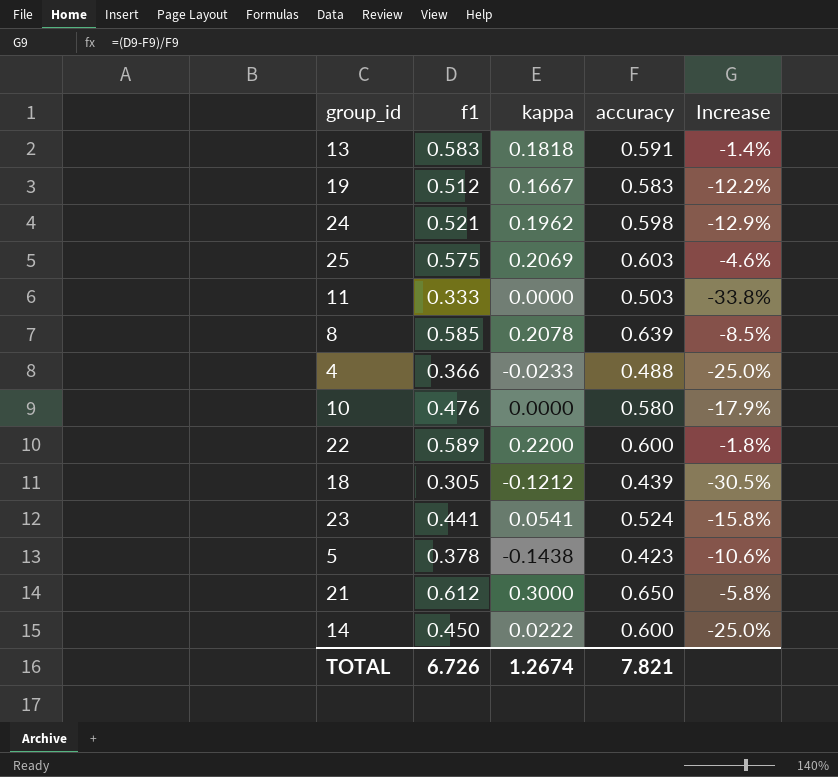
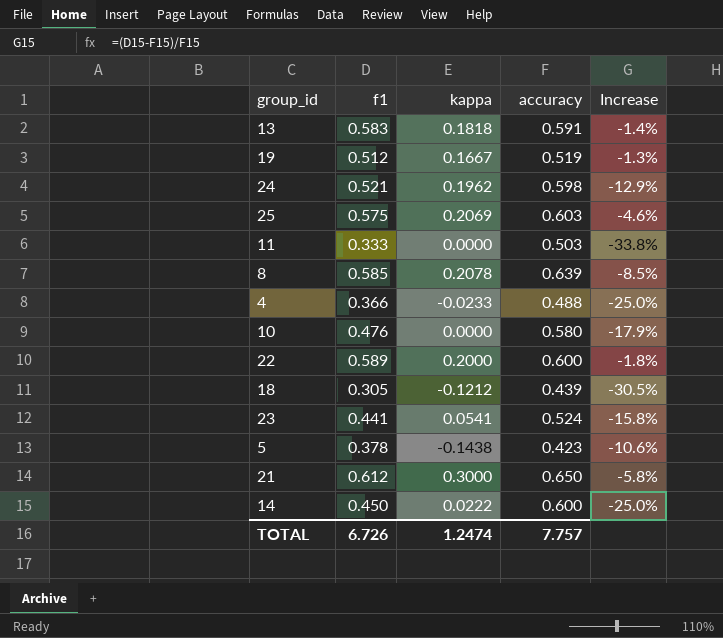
19 | accuracy: 0.583 -> 0.519
19 | Increase: -12.2% -> -1.3%
22 | kappa: 0.2200 -> 0.2000
TOTAL | kappa: 1.2674 -> 1.2474
TOTAL | accuracy: 7.821 -> 7.757

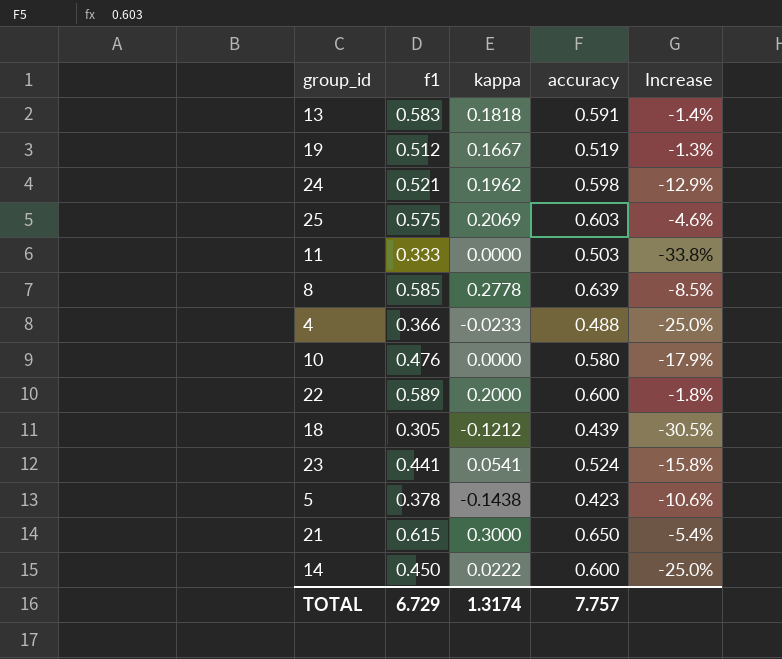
8 | kappa: 0.2078 -> 0.2778
21 | f1: 0.612 -> 0.615
21 | Increase: -5.8% -> -5.4%
TOTAL | f1: 6.726 -> 6.729
TOTAL | kappa: 1.2474 -> 1.3174

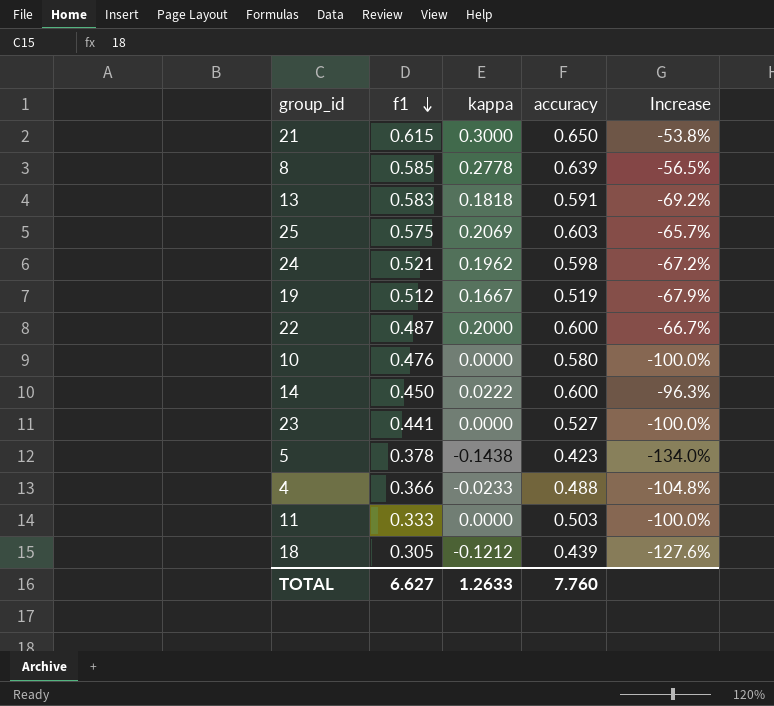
row order: none -> f1 descending
column Increase | formula: ([f1] - [accuracy]) / [accuracy] -> ([kappa] - [accuracy]) / [accuracy]
22 | f1: 0.589 -> 0.487
23 | kappa: 0.0541 -> 0.0000
23 | accuracy: 0.524 -> 0.527
TOTAL | f1: 6.729 -> 6.627
TOTAL | kappa: 1.3174 -> 1.2633
TOTAL | accuracy: 7.757 -> 7.760

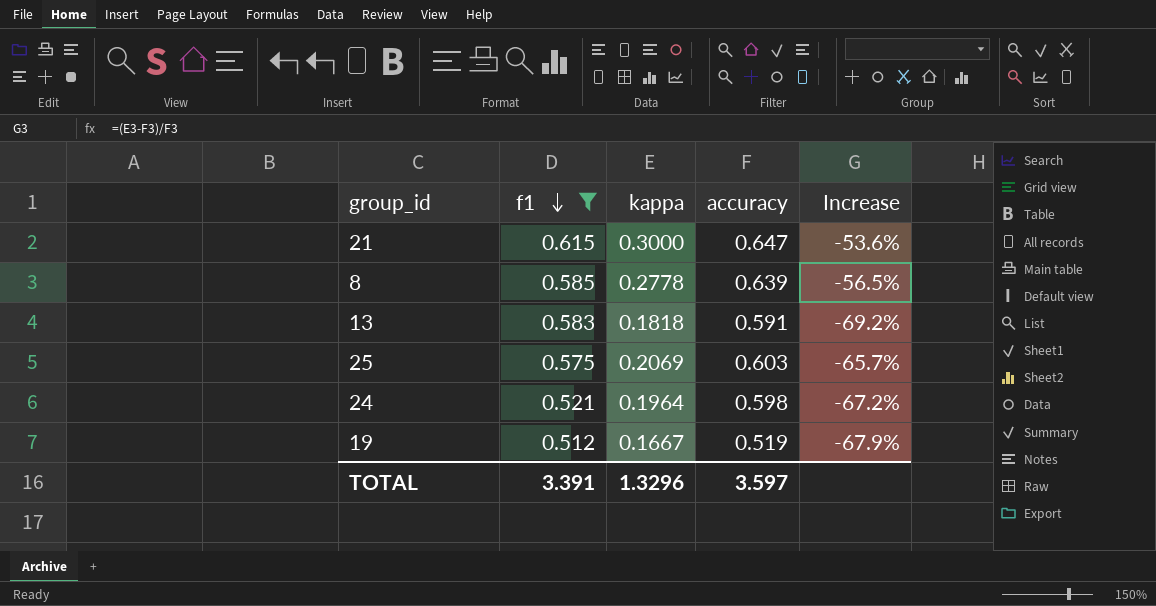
filter: none -> f1 >= 0.512
21 | accuracy: 0.650 -> 0.647
21 | Increase: -53.8% -> -53.6%
24 | kappa: 0.1962 -> 0.1964
TOTAL | f1: 6.627 -> 3.391
TOTAL | kappa: 1.2633 -> 1.3296
TOTAL | accuracy: 7.760 -> 3.597

